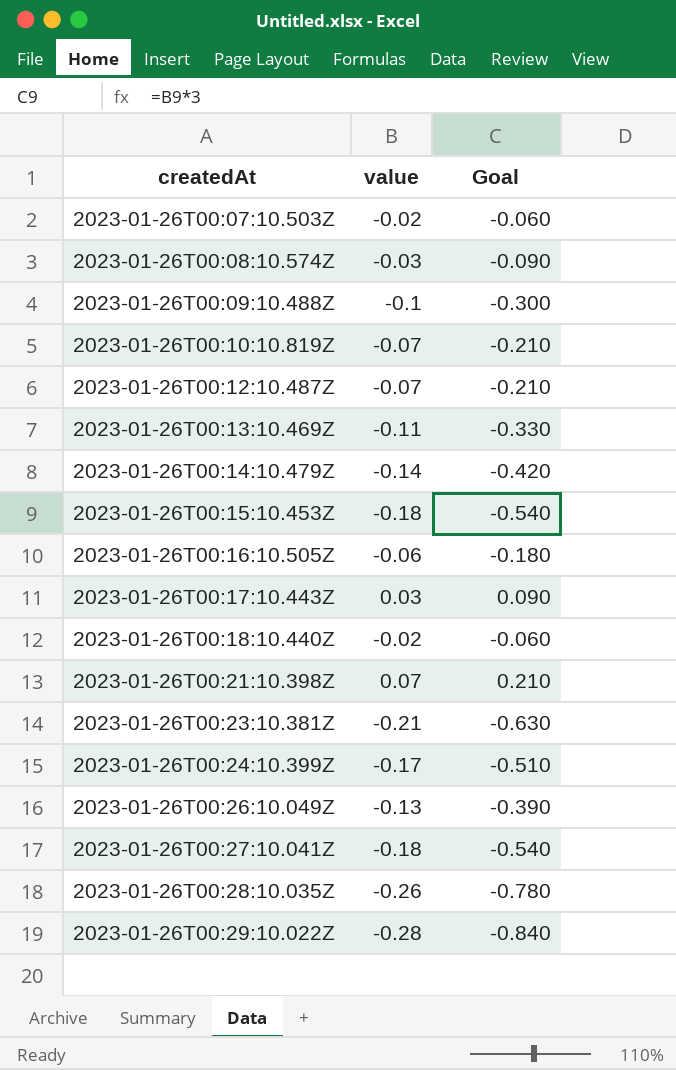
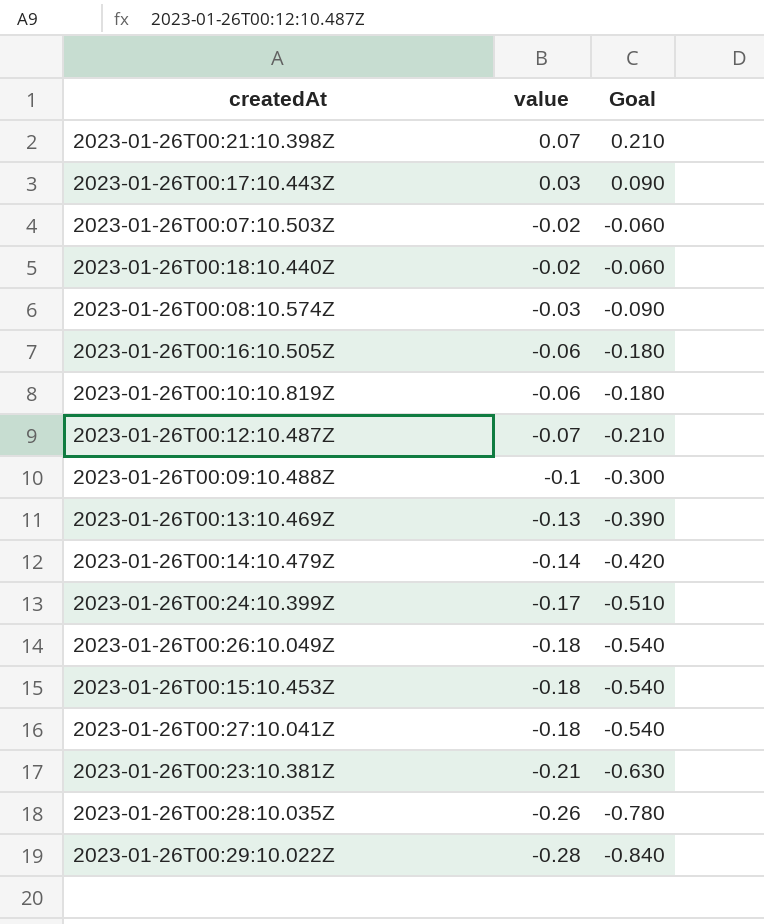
row order: createdAt ascending -> value descending
2023-01-26T00:10:10.819Z | value: -0.07 -> -0.06
2023-01-26T00:10:10.819Z | Goal: -0.210 -> -0.180
2023-01-26T00:13:10.469Z | value: -0.11 -> -0.13
2023-01-26T00:13:10.469Z | Goal: -0.330 -> -0.390
2023-01-26T00:26:10.049Z | value: -0.13 -> -0.18
2023-01-26T00:26:10.049Z | Goal: -0.390 -> -0.540

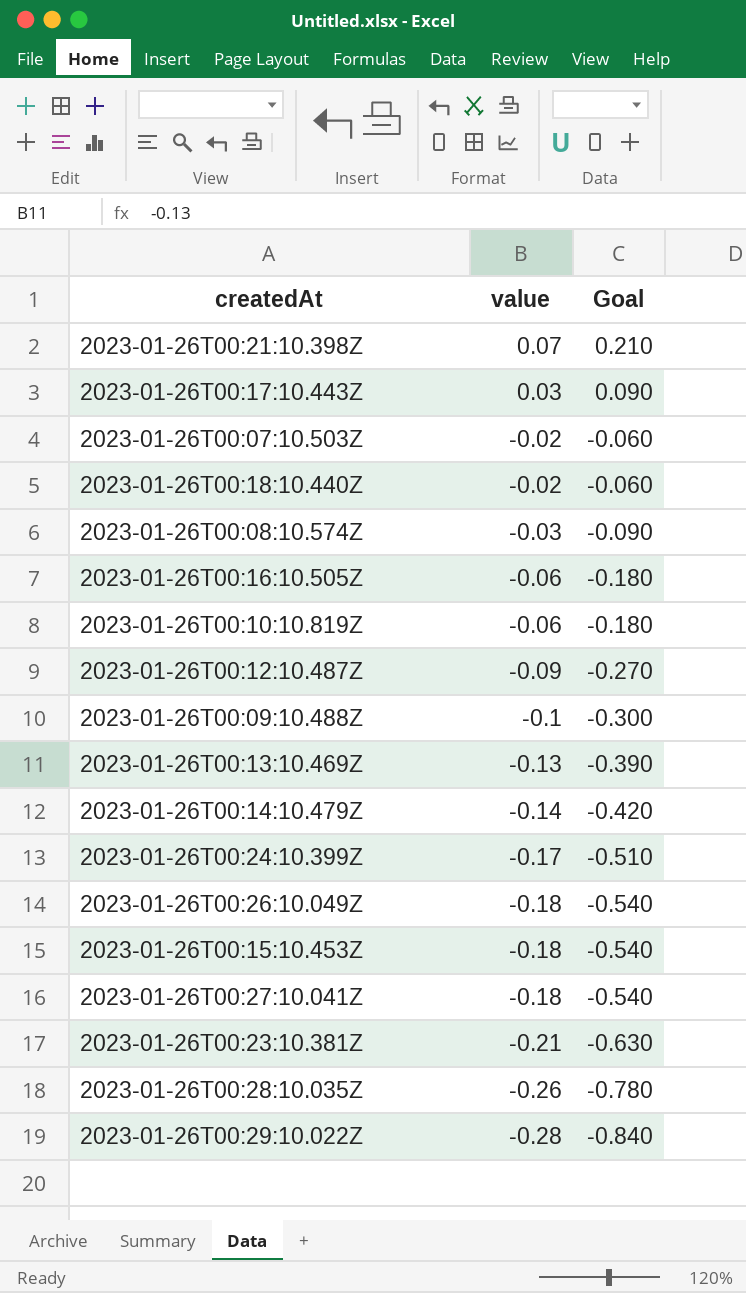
2023-01-26T00:12:10.487Z | value: -0.07 -> -0.09
2023-01-26T00:12:10.487Z | Goal: -0.210 -> -0.270

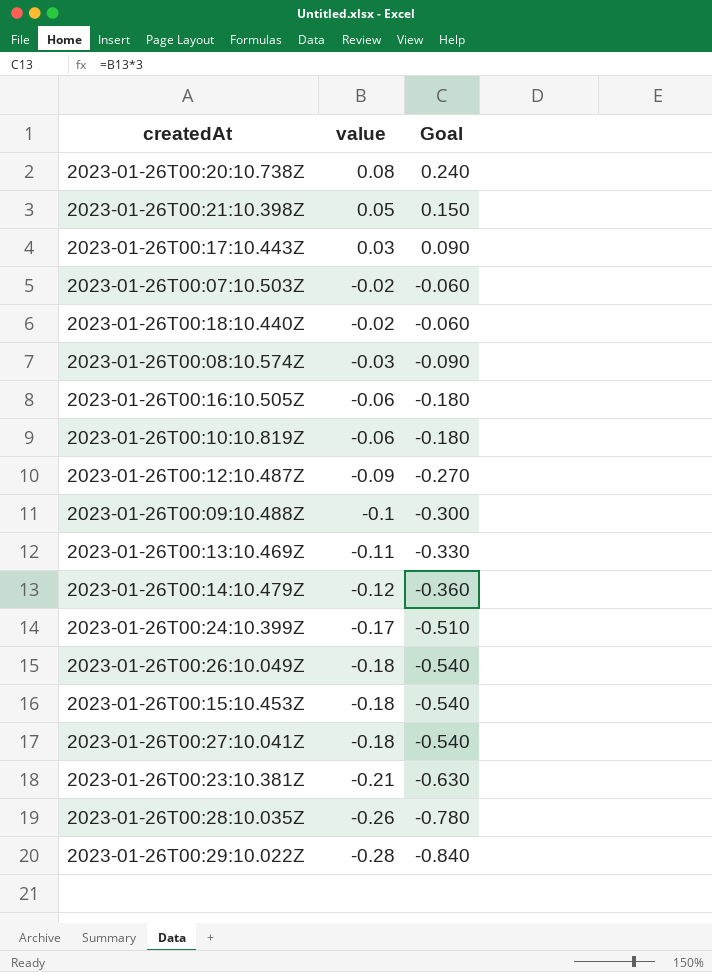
row 2023-01-26T00:20:10.738Z: none -> 0.08 | 0.240
2023-01-26T00:21:10.398Z | value: 0.07 -> 0.05
2023-01-26T00:21:10.398Z | Goal: 0.210 -> 0.150
2023-01-26T00:13:10.469Z | value: -0.13 -> -0.11
2023-01-26T00:13:10.469Z | Goal: -0.390 -> -0.330
2023-01-26T00:14:10.479Z | value: -0.14 -> -0.12
2023-01-26T00:14:10.479Z | Goal: -0.420 -> -0.360

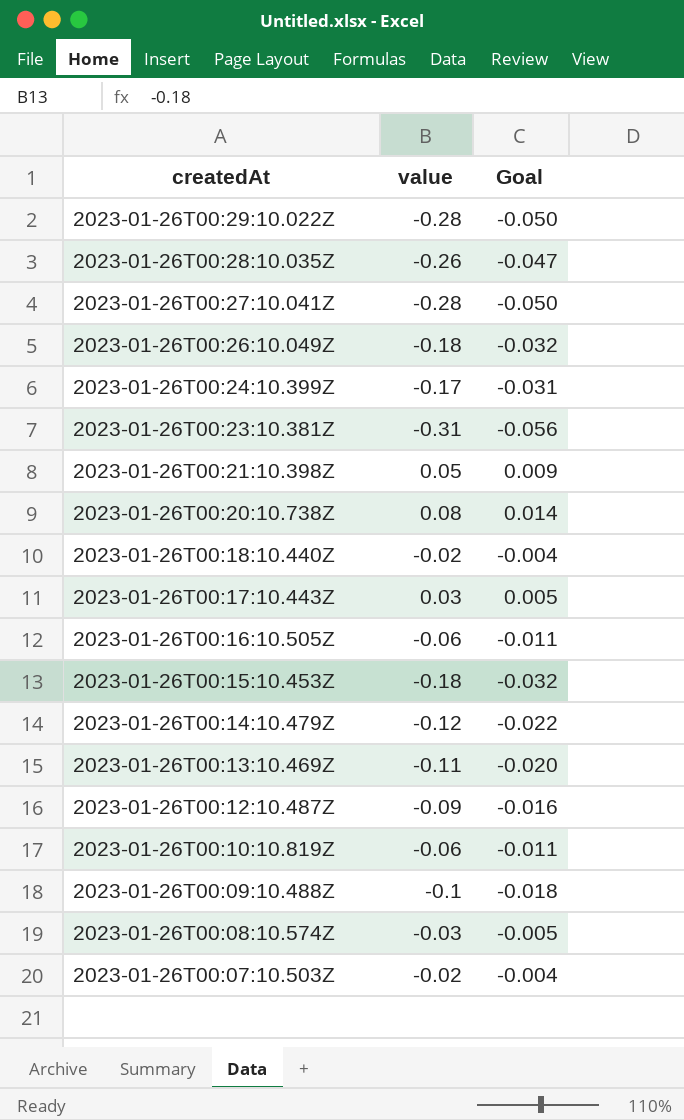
row order: value descending -> createdAt descending
column Goal | formula: [value] * 3 -> [value] * 0.18
2023-01-26T00:27:10.041Z | value: -0.18 -> -0.28
2023-01-26T00:23:10.381Z | value: -0.21 -> -0.31

